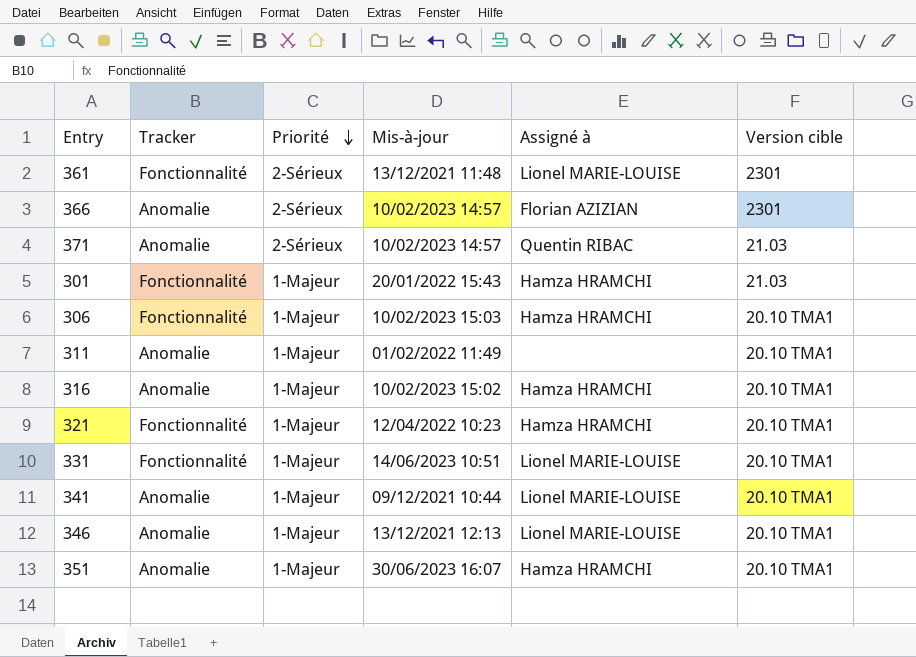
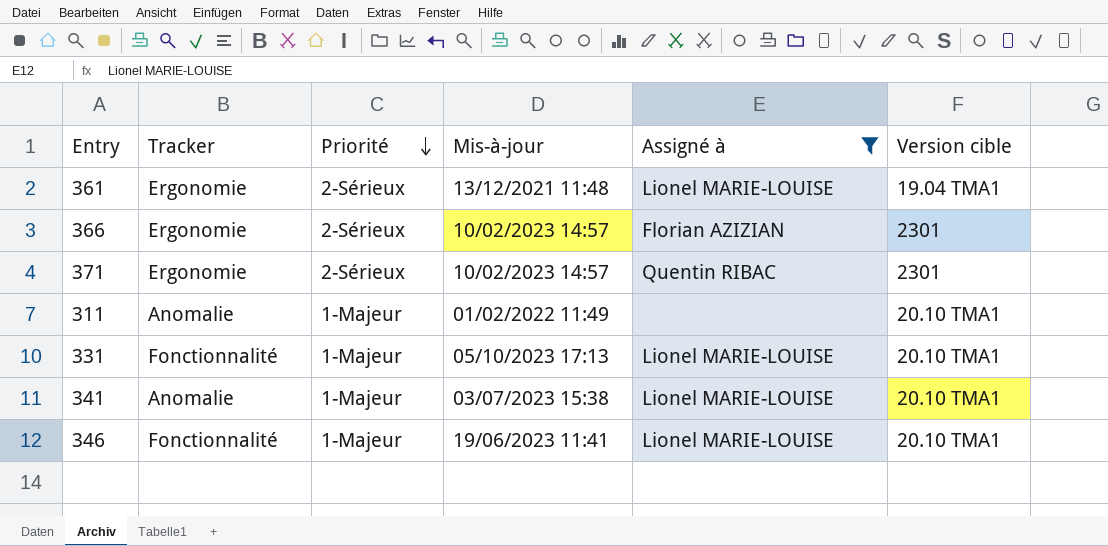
filter: none -> Assigné à != Hamza HRAMCHI
361 | Tracker: Fonctionnalité -> Ergonomie
361 | Version cible: 2301 -> 19.04 TMA1
366 | Tracker: Anomalie -> Ergonomie
371 | Tracker: Anomalie -> Ergonomie
371 | Version cible: 21.03 -> 2301
331 | Mis-à-jour: 14/06/2023 10:51 -> 05/10/2023 17:13
341 | Mis-à-jour: 09/12/2021 10:44 -> 03/07/2023 15:38
346 | Tracker: Anomalie -> Fonctionnalité
346 | Mis-à-jour: 13/12/2021 12:13 -> 19/06/2023 11:41

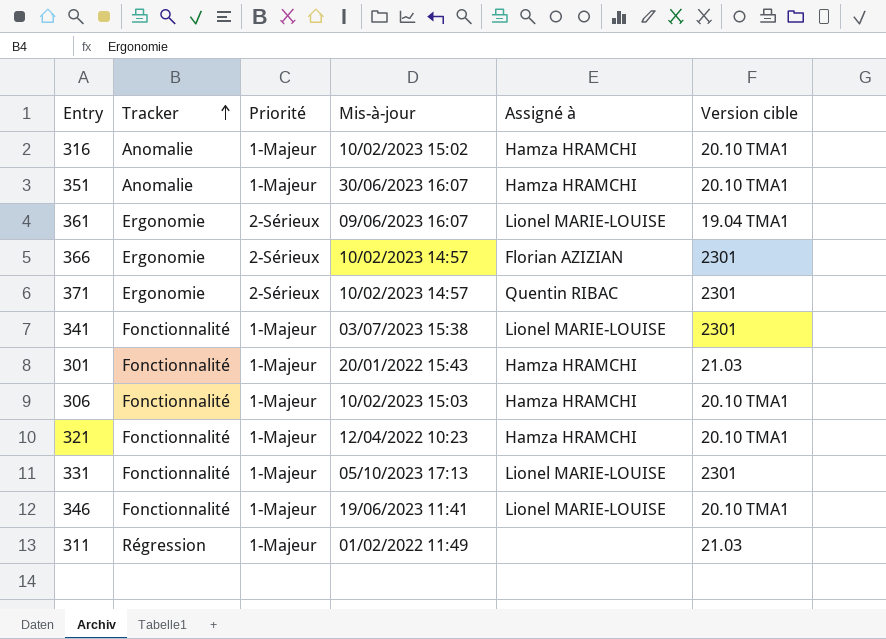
filter: Assigné à != Hamza HRAMCHI -> none
row order: Priorité descending -> Tracker ascending
361 | Mis-à-jour: 13/12/2021 11:48 -> 09/06/2023 16:07
341 | Tracker: Anomalie -> Fonctionnalité
341 | Version cible: 20.10 TMA1 -> 2301
331 | Version cible: 20.10 TMA1 -> 2301
311 | Tracker: Anomalie -> Régression
311 | Version cible: 20.10 TMA1 -> 21.03

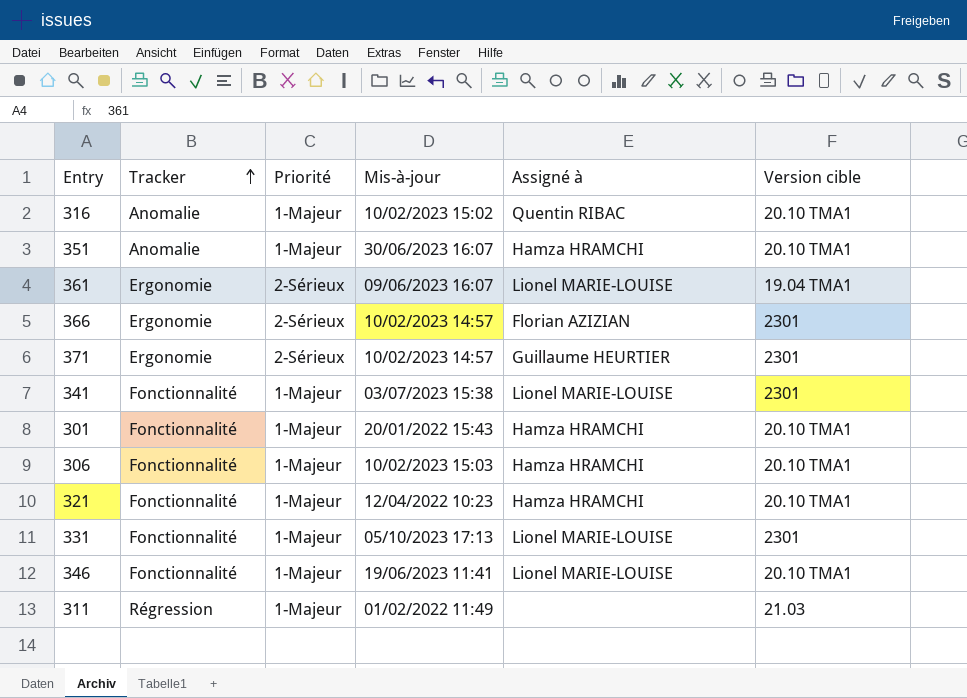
316 | Assigné à: Hamza HRAMCHI -> Quentin RIBAC
371 | Assigné à: Quentin RIBAC -> Guillaume HEURTIER
301 | Version cible: 21.03 -> 20.10 TMA1

